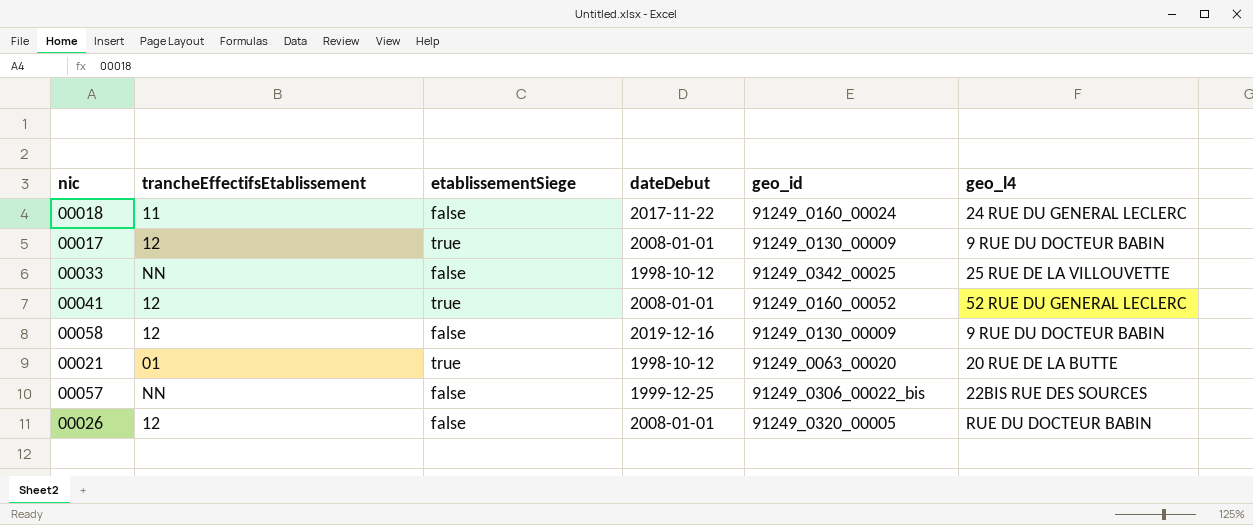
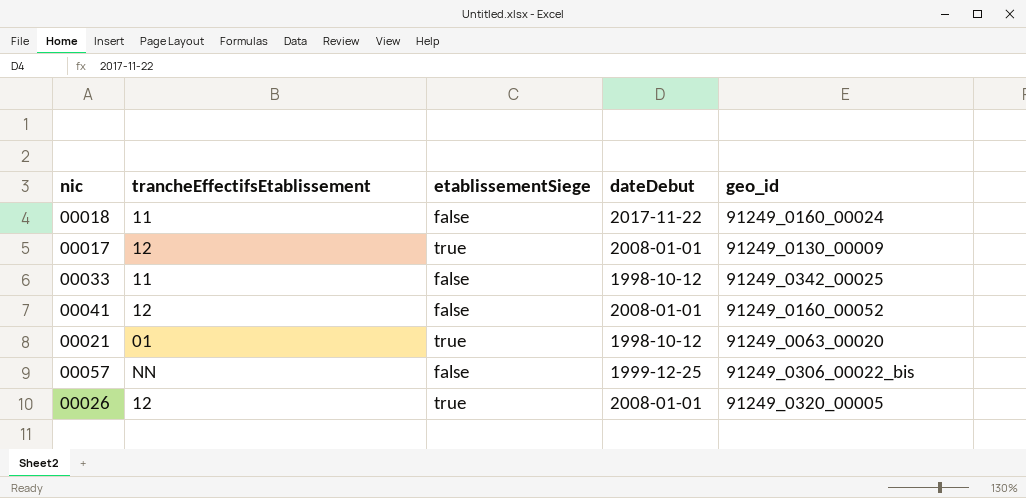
column geo_l4 | position: 6 -> none
row 00058: 12 | false | 2019-12-16 | 91249_0130_00009 | 9 RUE DU DOCTEUR BABIN -> none
00033 | trancheEffectifsEtablissement: NN -> 11
00041 | etablissementSiege: true -> false
00026 | etablissementSiege: false -> true

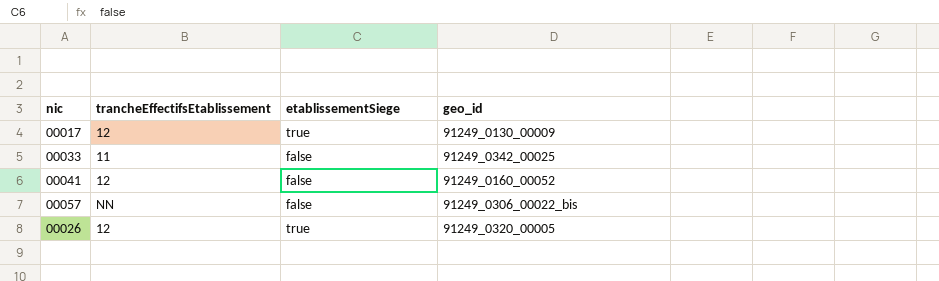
column dateDebut | position: 4 -> none
row 00018: 11 | false | 2017-11-22 | 91249_0160_00024 -> none
row 00021: 01 | true | 1998-10-12 | 91249_0063_00020 -> none

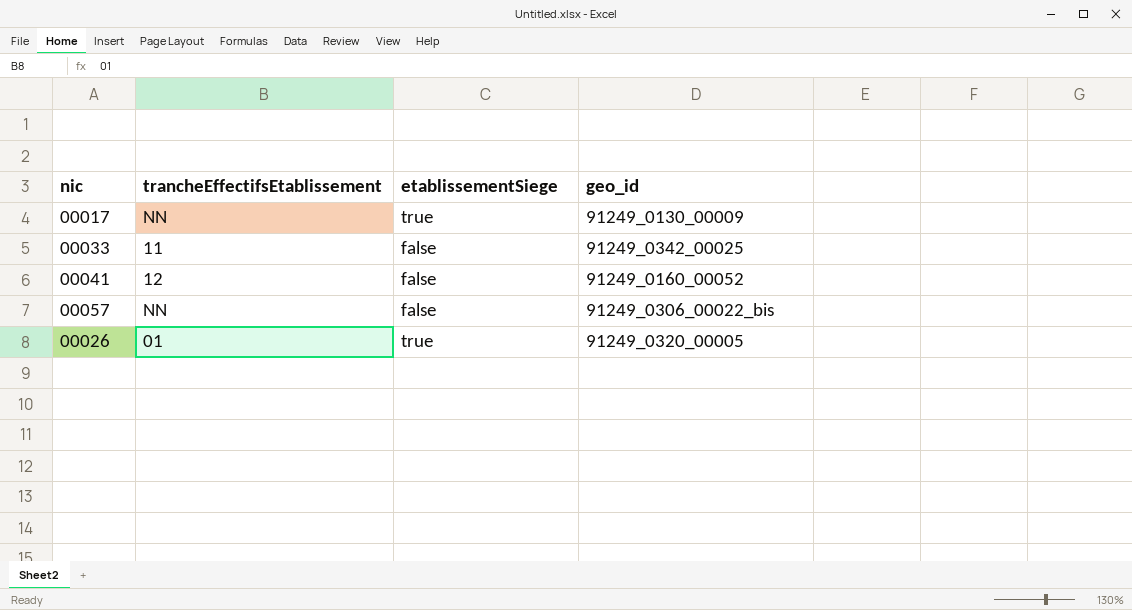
00017 | trancheEffectifsEtablissement: 12 -> NN
00026 | trancheEffectifsEtablissement: 12 -> 01

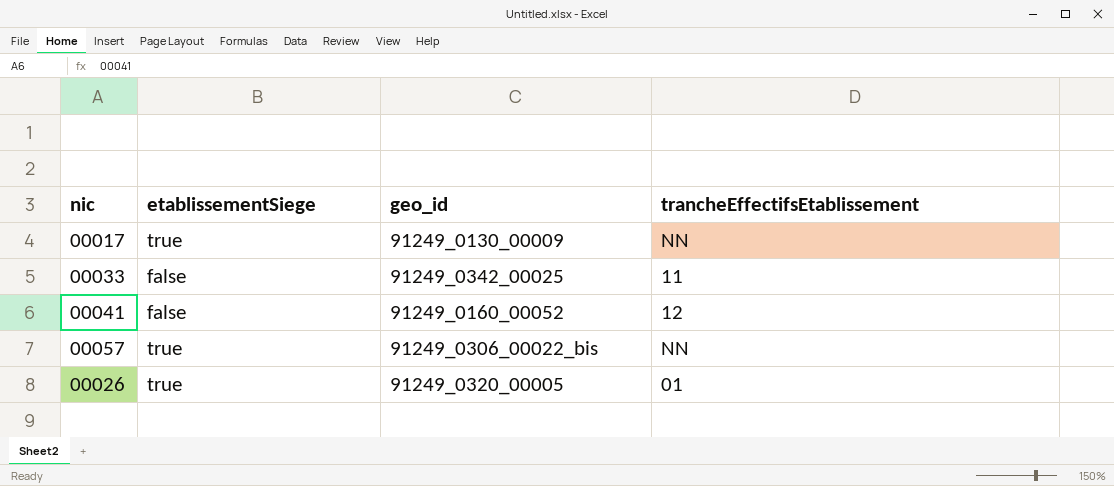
column trancheEffectifsEtablissement | position: 2 -> 4
00057 | etablissementSiege: false -> true

